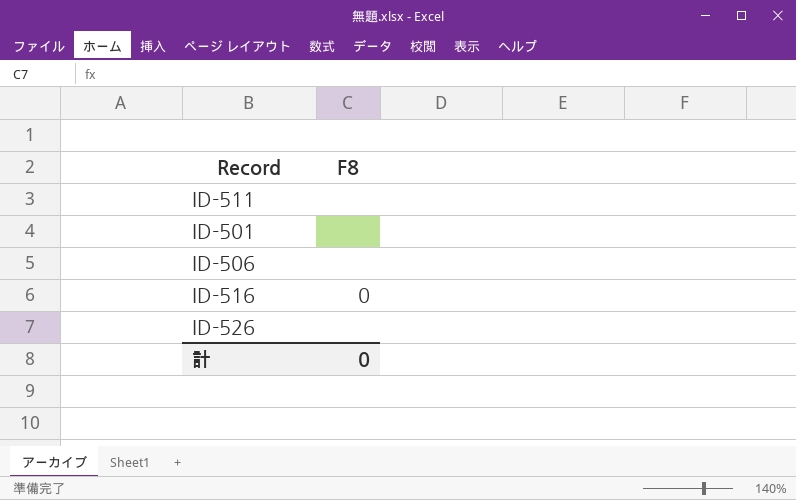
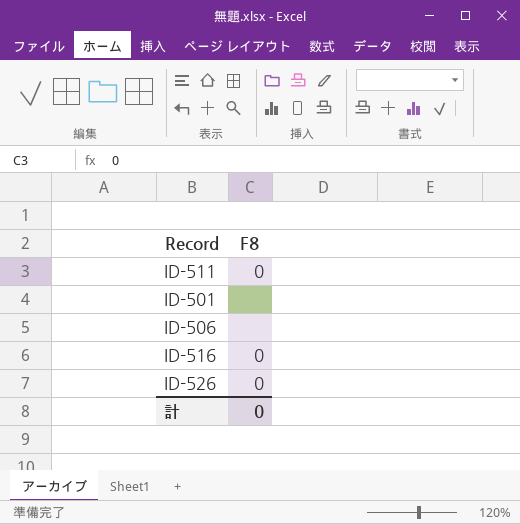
ID-511 | F8: none -> 0
ID-526 | F8: none -> 0

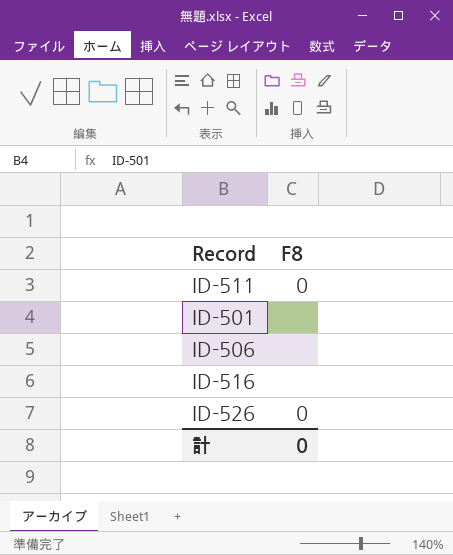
ID-516 | F8: 0 -> none

